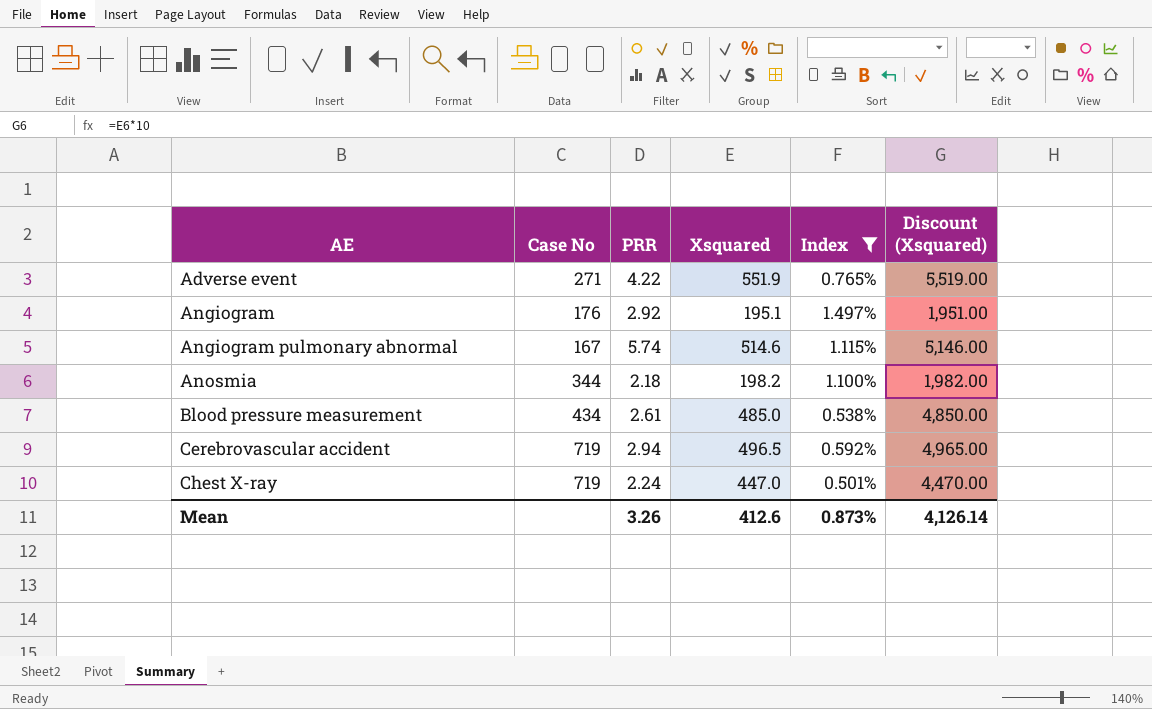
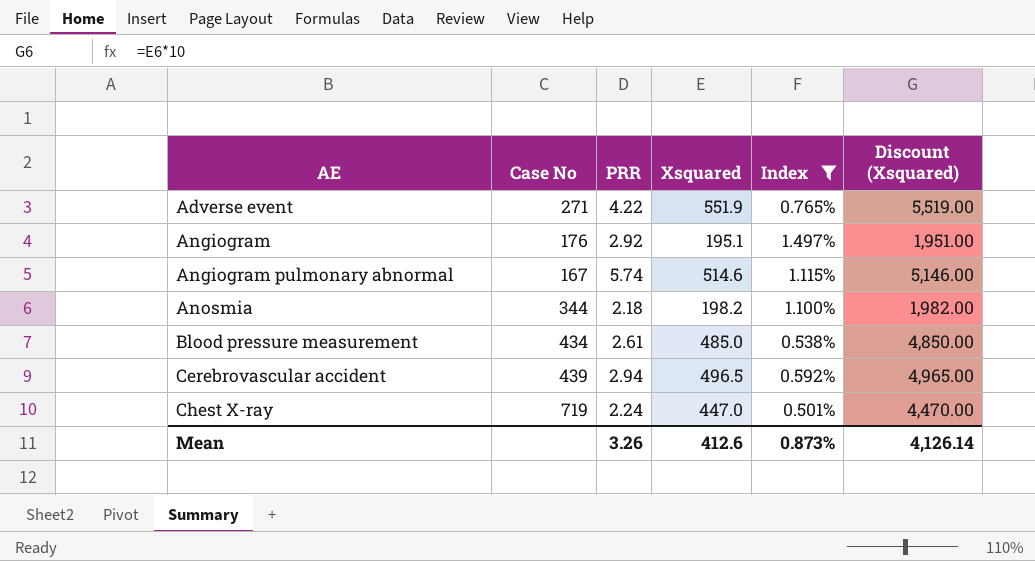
Cerebrovascular accident | Case No: 719 -> 439

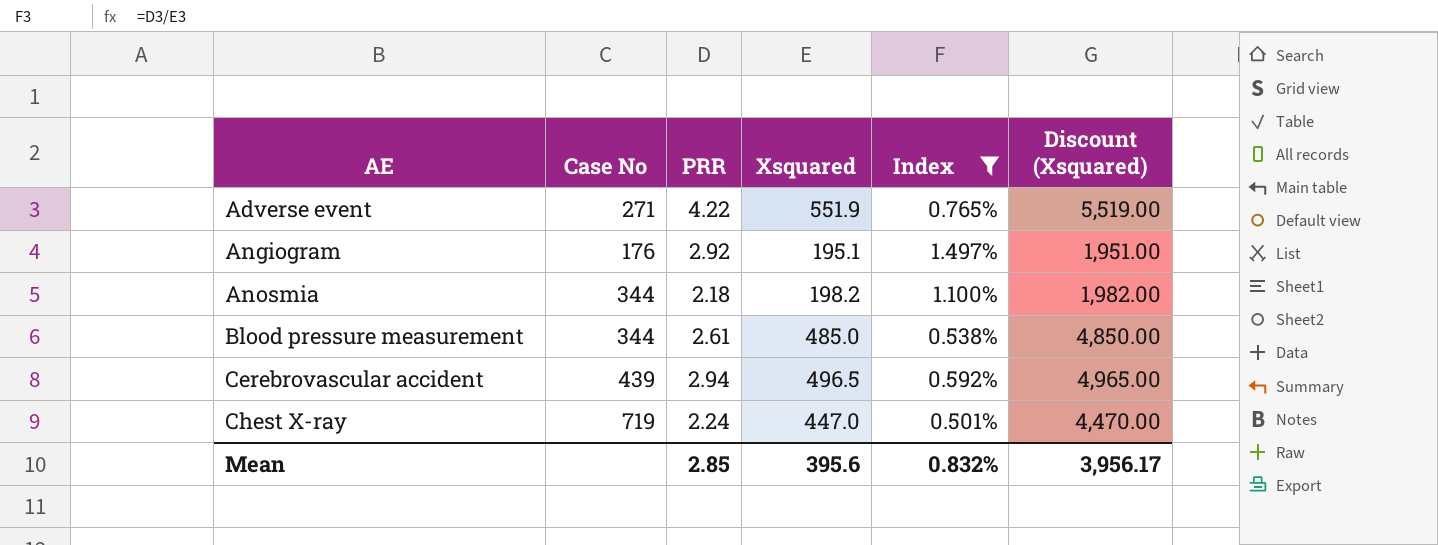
row Angiogram pulmonary abnormal: 167 | 5.74 | 514.6 | 1.115% | 5,146.00 -> none
Blood pressure measurement | Case No: 434 -> 344
Mean | PRR: 3.26 -> 2.85
Mean | Xsquared: 412.6 -> 395.6
Mean | Index: 0.873% -> 0.832%
Mean | Discount (Xsquared): 4,126.14 -> 3,956.17

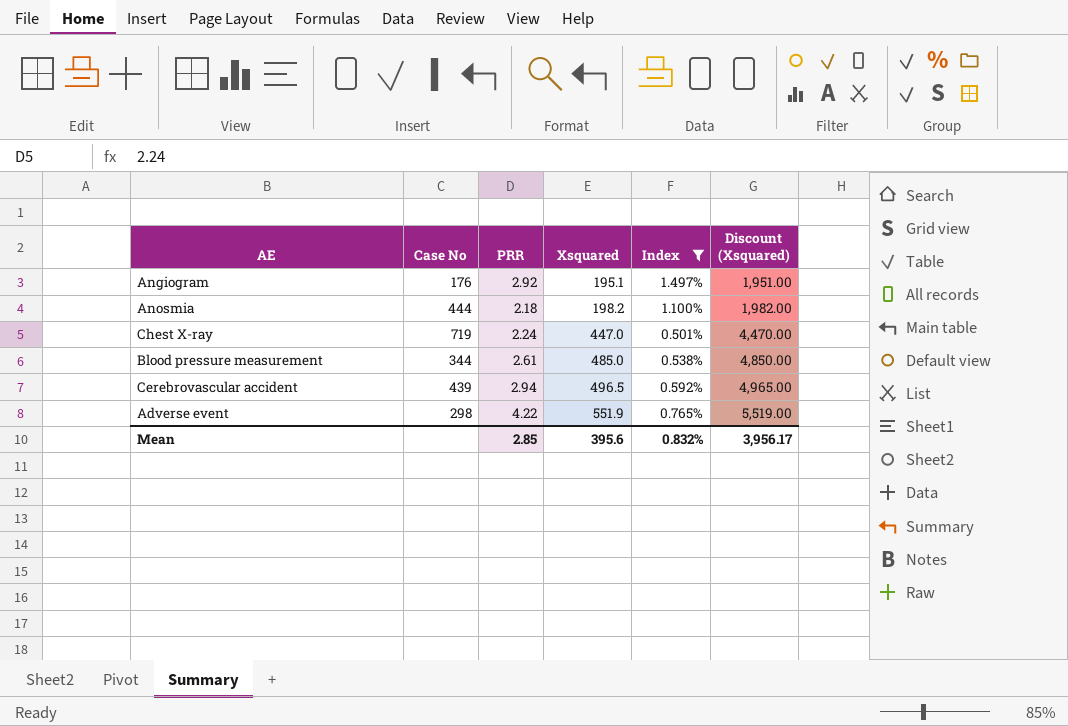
row order: AE ascending -> Xsquared ascending
Anosmia | Case No: 344 -> 444
Adverse event | Case No: 271 -> 298

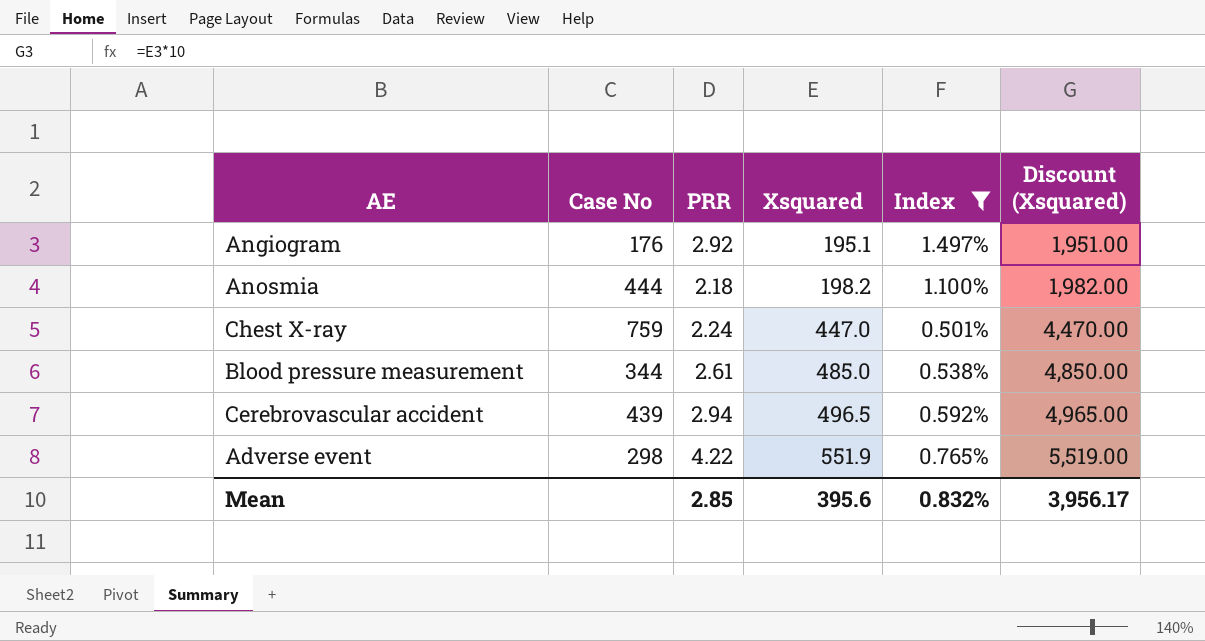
Chest X-ray | Case No: 719 -> 759

